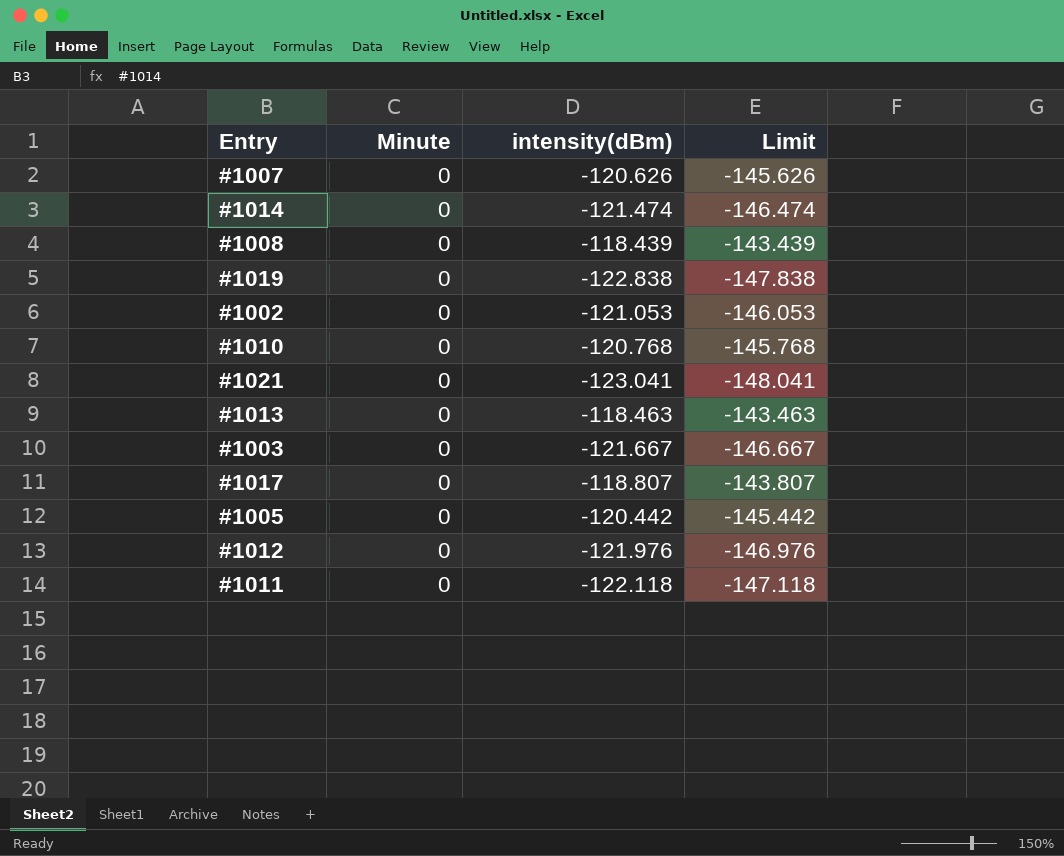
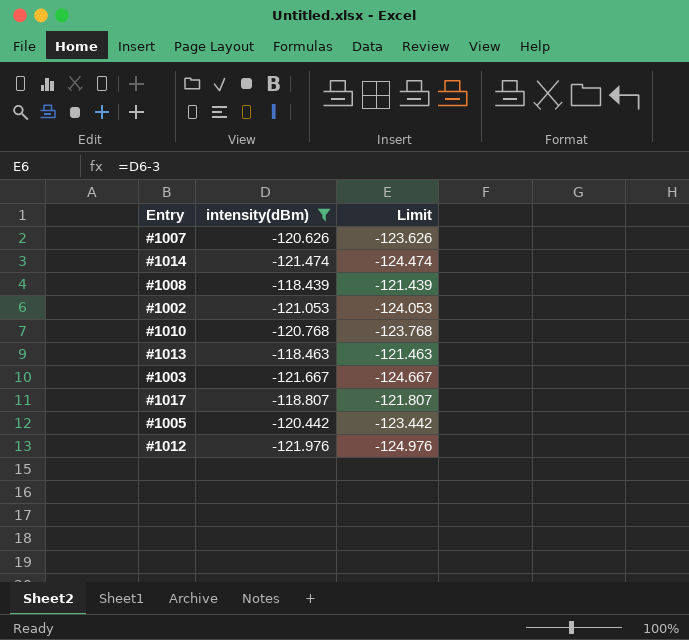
filter: none -> intensity(dBm) >= -121.976
column Minute | position: 2 -> none
column Limit | formula: [intensity(dBm)] - 25 -> [intensity(dBm)] - 3

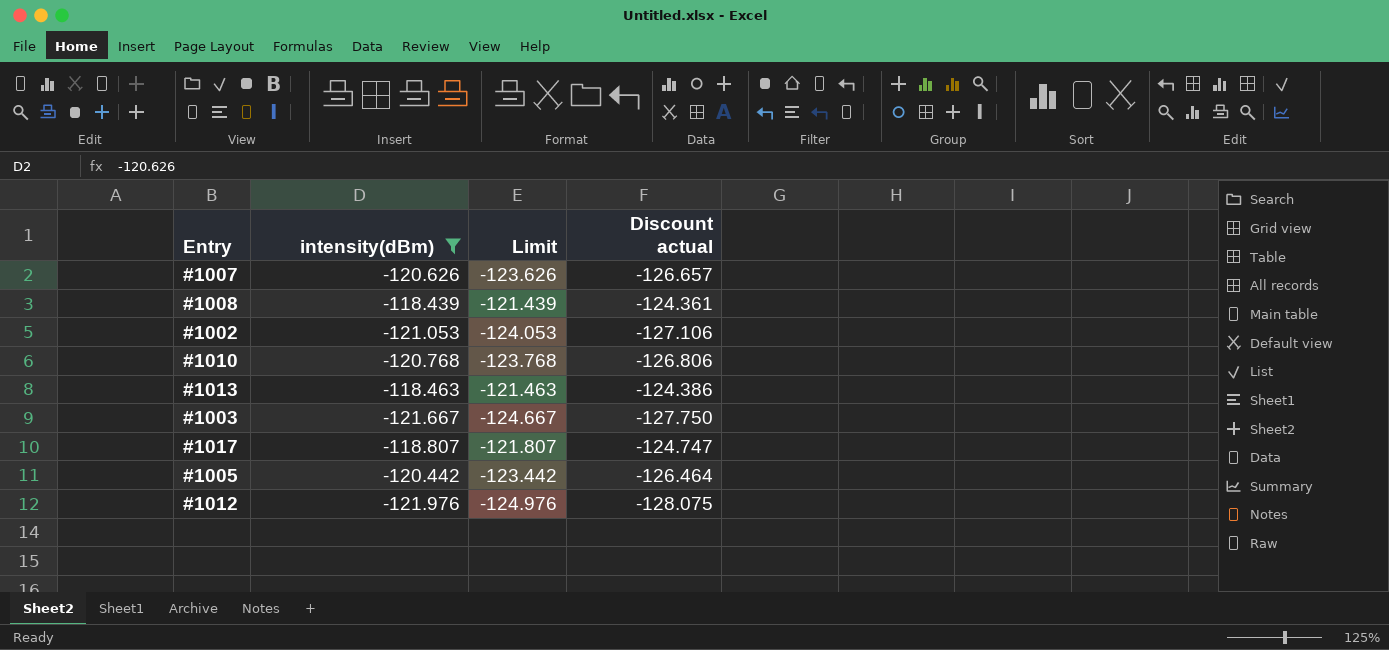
column Discount actual | formula: none -> [intensity(dBm)] * 1.05
row #1014: -121.474 | -124.474 -> none

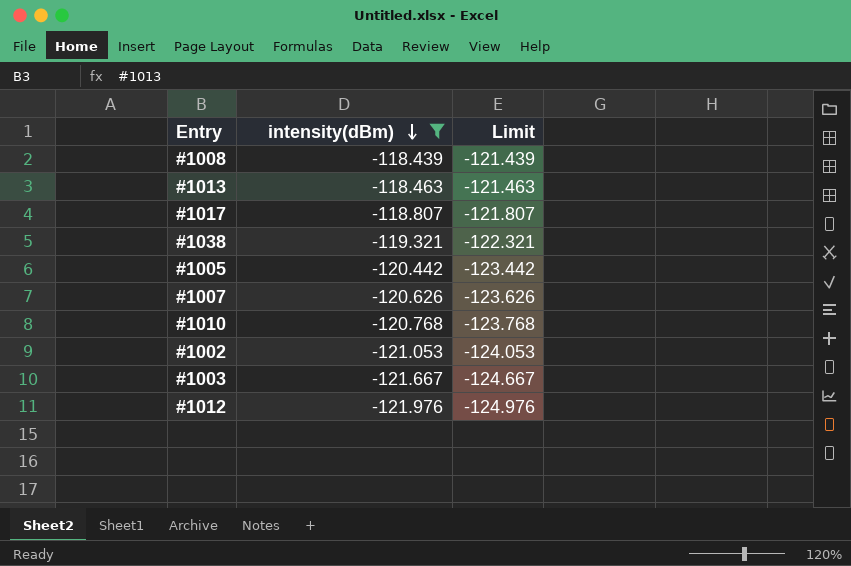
row order: none -> intensity(dBm) descending
column Discount actual | formula: [intensity(dBm)] * 1.05 -> none
row #1038: none -> -119.321 | -122.321

